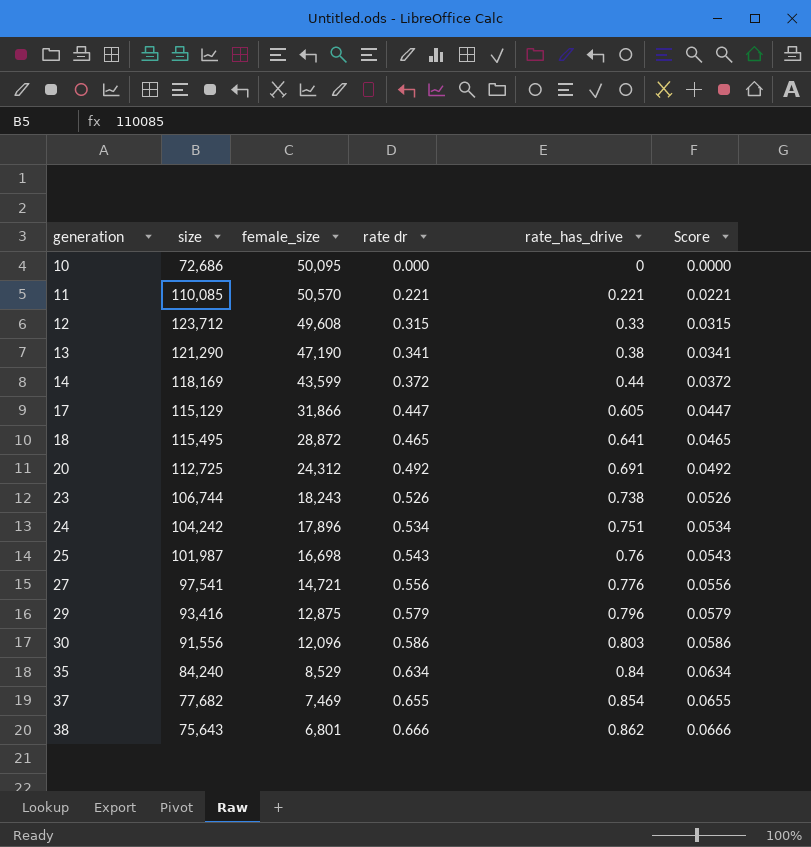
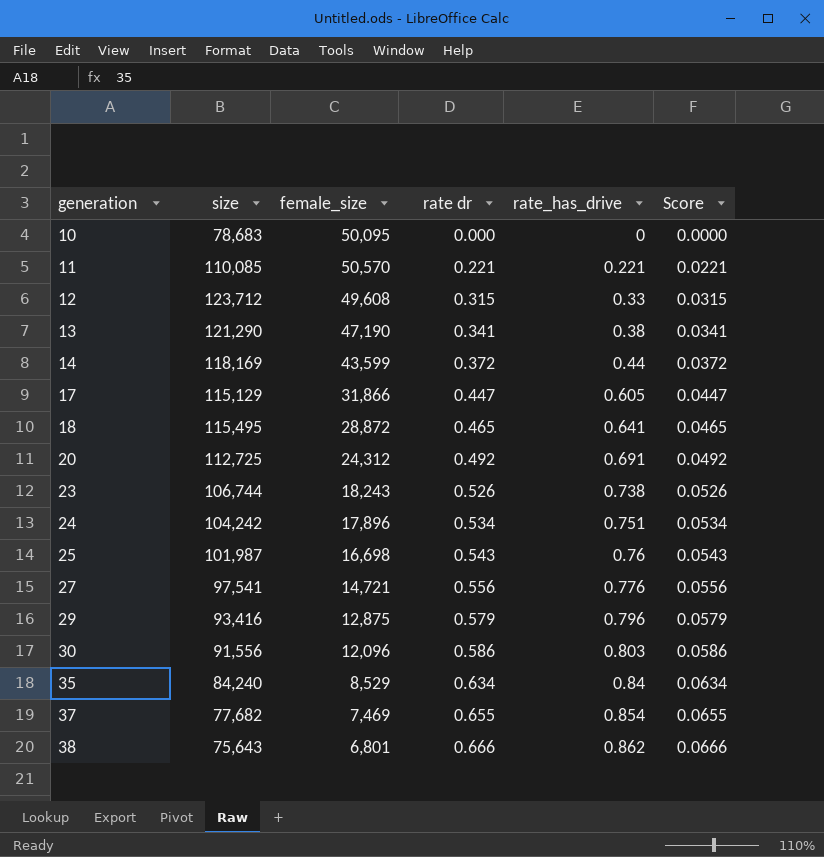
10 | size: 72,686 -> 78,683

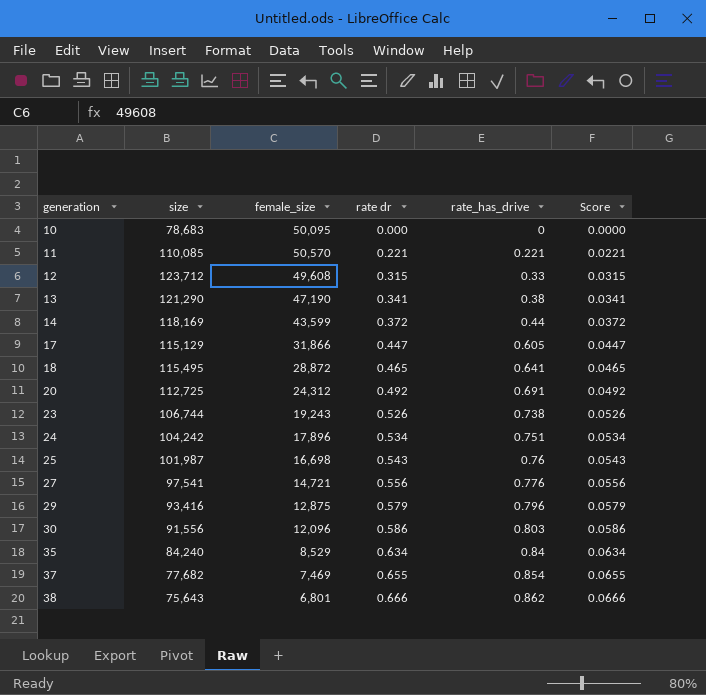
23 | female_size: 18,243 -> 19,243

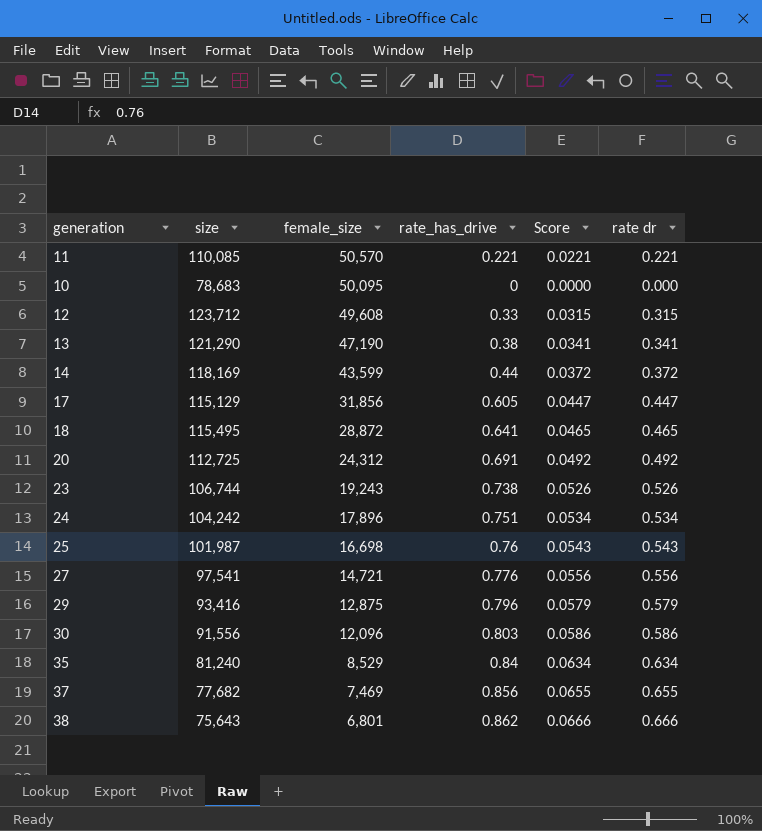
row order: generation ascending -> female_size descending
column rate dr | position: 4 -> 6
17 | female_size: 31,866 -> 31,856
35 | size: 84,240 -> 81,240
37 | rate_has_drive: 0.854 -> 0.856

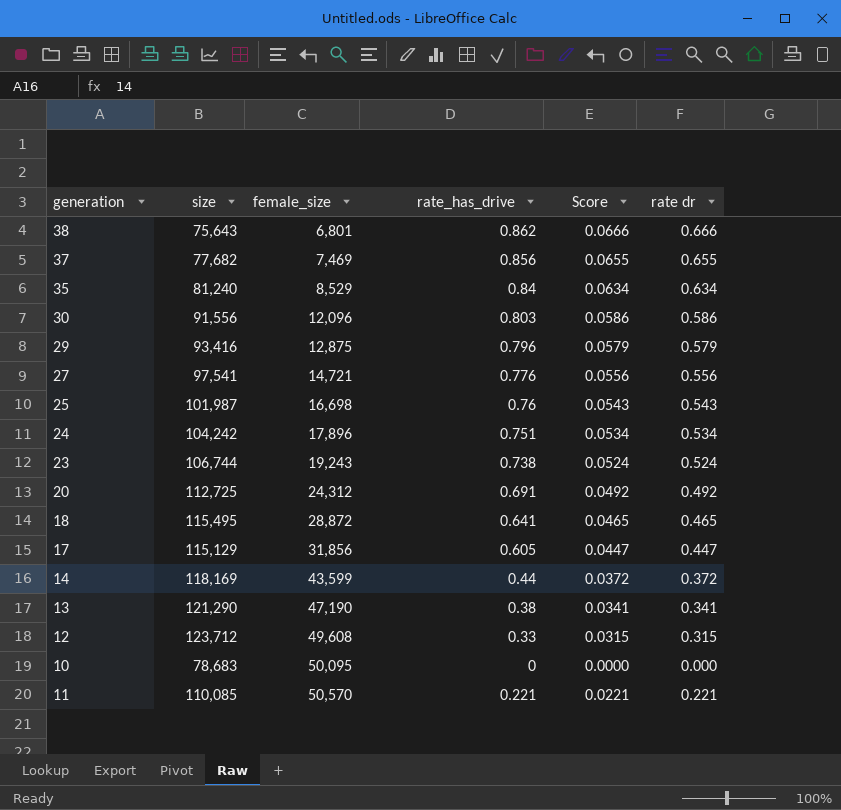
row order: female_size descending -> female_size ascending
23 | Score: 0.0526 -> 0.0524
23 | rate dr: 0.526 -> 0.524

